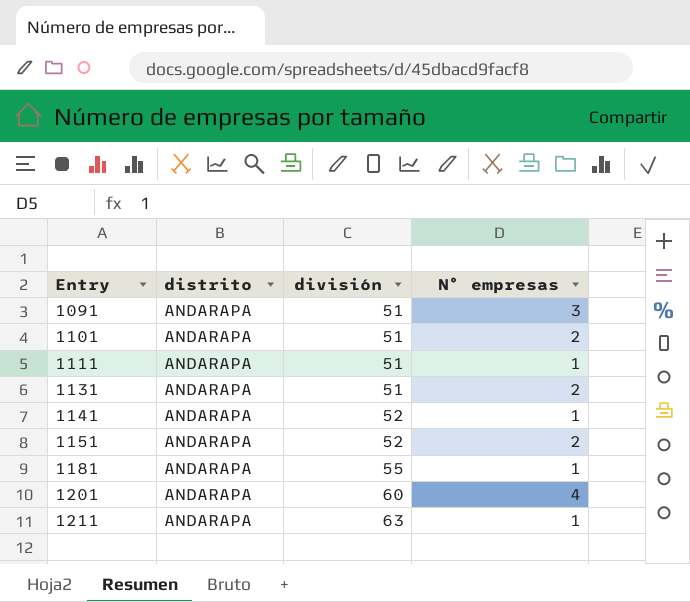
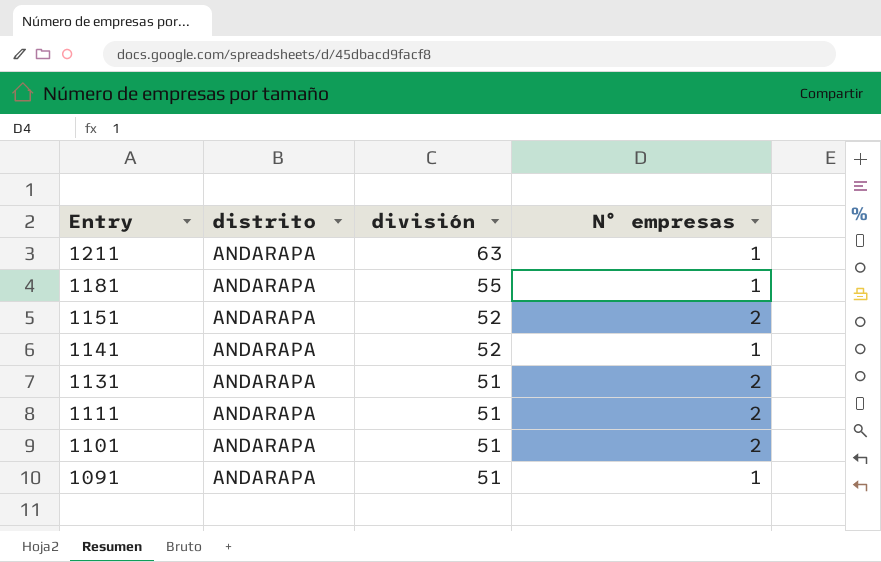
row order: Entry ascending -> Entry descending
row 1201: ANDARAPA | 60 | 4 -> none
1111 | N° empresas: 1 -> 2
1091 | N° empresas: 3 -> 1

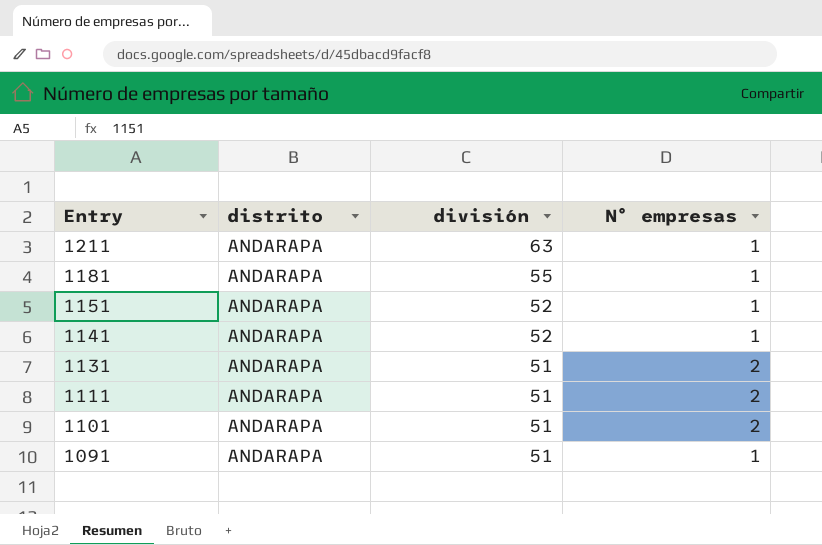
1151 | N° empresas: 2 -> 1

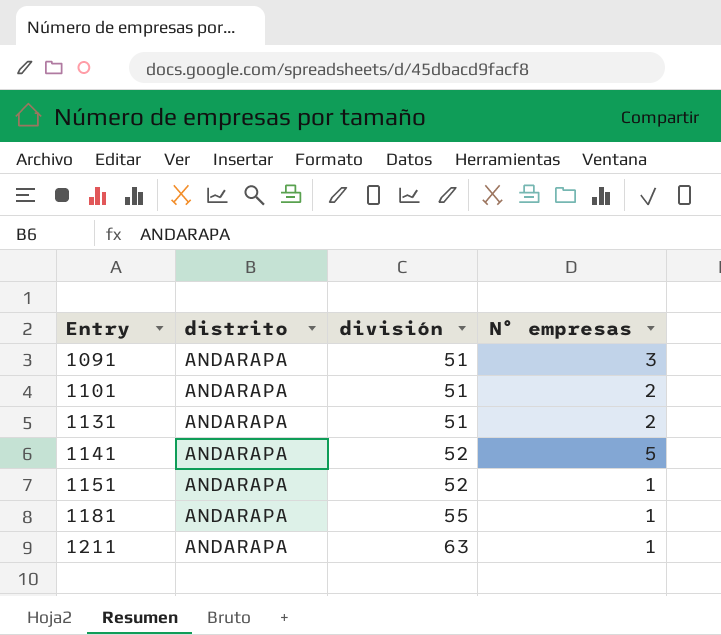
row order: Entry descending -> Entry ascending
row 1111: ANDARAPA | 51 | 2 -> none
1091 | N° empresas: 1 -> 3
1141 | N° empresas: 1 -> 5

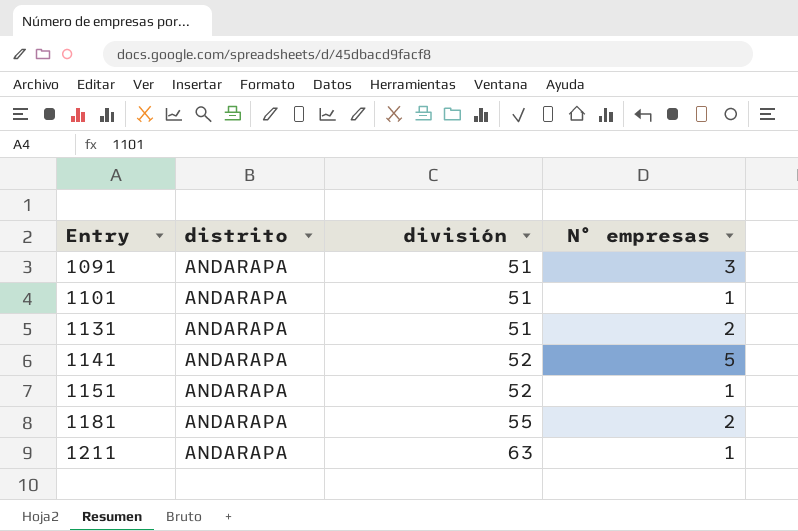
1101 | N° empresas: 2 -> 1
1181 | N° empresas: 1 -> 2

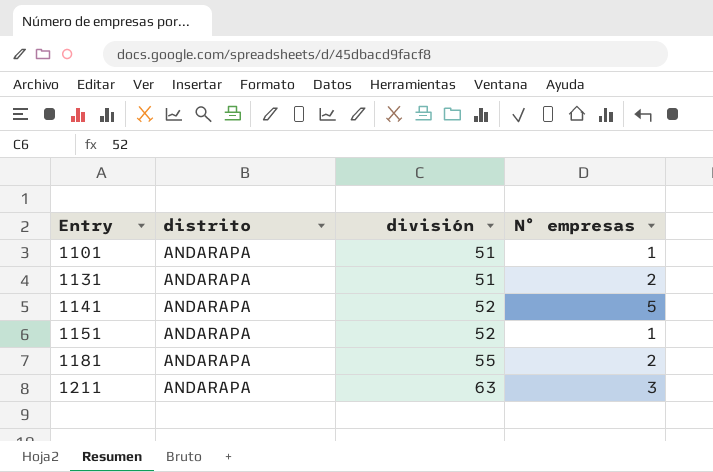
row 1091: ANDARAPA | 51 | 3 -> none
1211 | N° empresas: 1 -> 3

